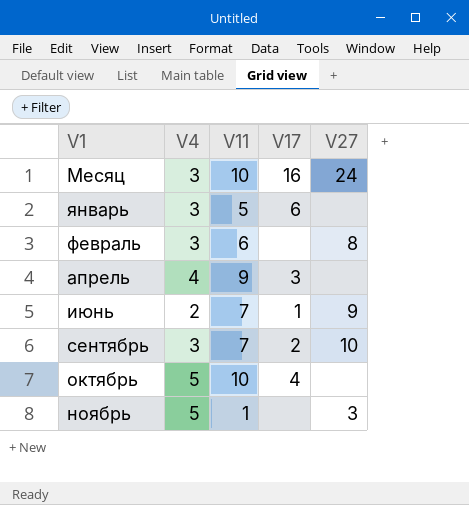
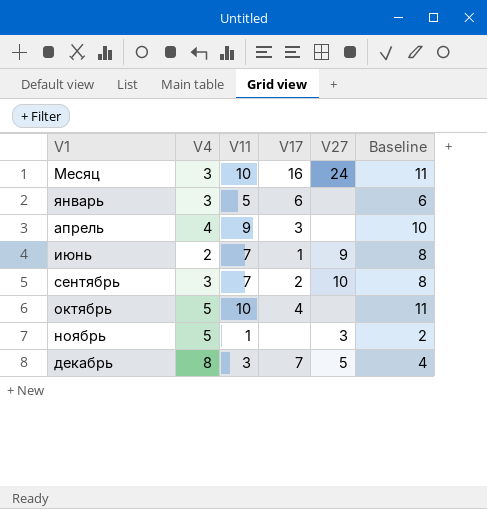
column Baseline | formula: none -> [V11] + 1
row февраль: 3 | 6 | none | 8 -> none
row декабрь: none -> 8 | 3 | 7 | 5 | 4

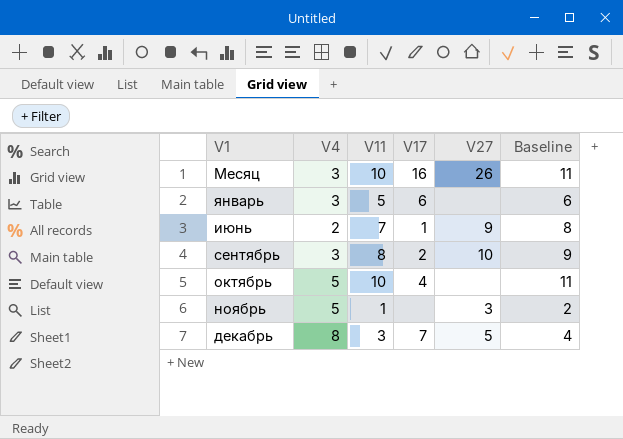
row апрель: 4 | 9 | 3 | none | 10 -> none
Месяц | V27: 24 -> 26
сентябрь | V11: 7 -> 8
сентябрь | Baseline: 8 -> 9

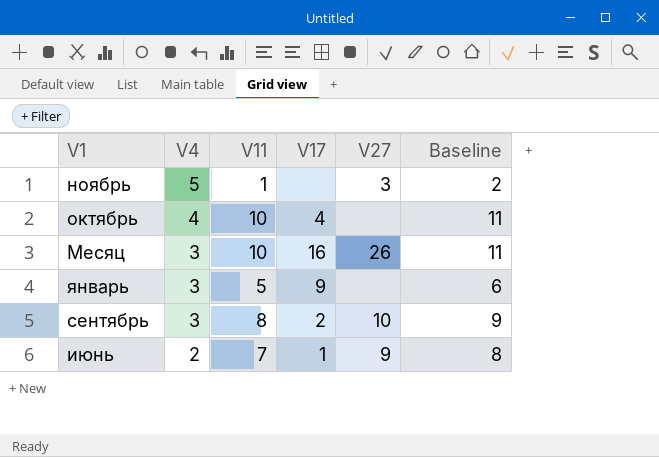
row order: none -> V4 descending
row декабрь: 8 | 3 | 7 | 5 | 4 -> none
октябрь | V4: 5 -> 4
январь | V17: 6 -> 9

